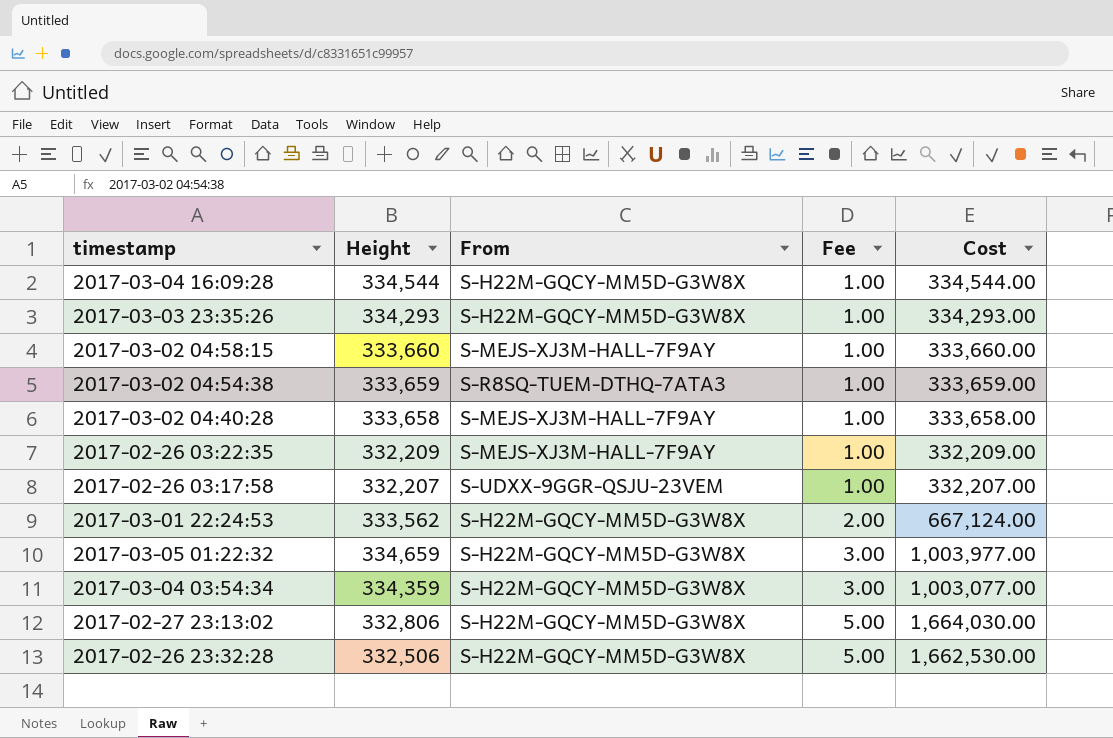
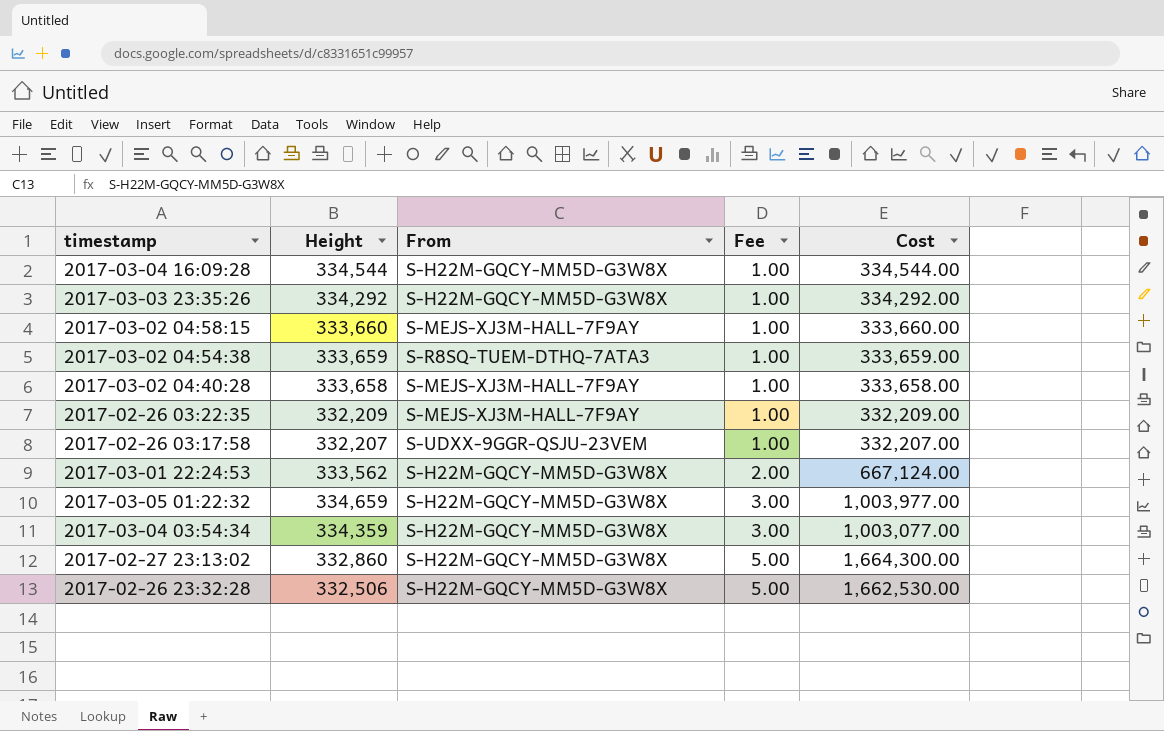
2017-03-03 23:35:26 | Height: 334,293 -> 334,292
2017-03-03 23:35:26 | Cost: 334,293.00 -> 334,292.00
2017-02-27 23:13:02 | Height: 332,806 -> 332,860
2017-02-27 23:13:02 | Cost: 1,664,030.00 -> 1,664,300.00

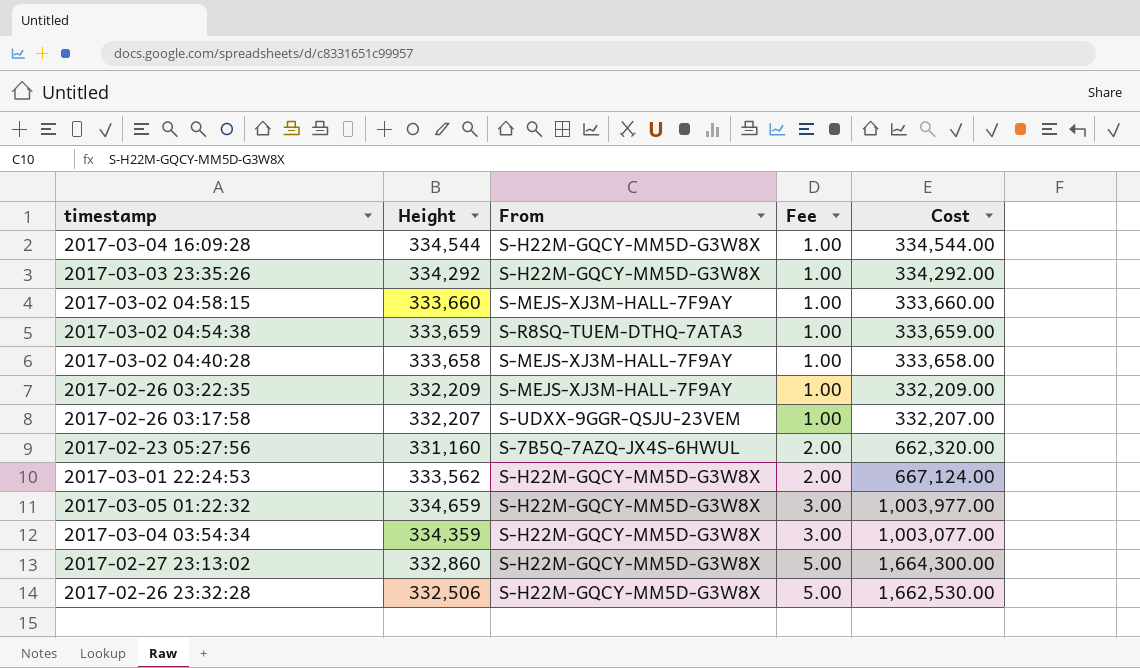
row 2017-02-23 05:27:56: none -> 331,160 | S-7B5Q-7AZQ-JX4S-6HWUL | 2.00 | 662,320.00

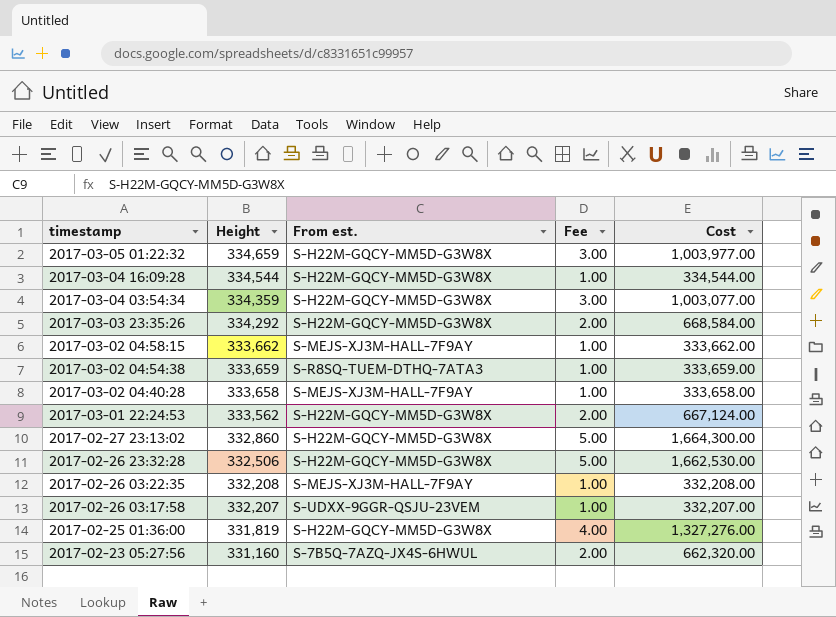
row order: Fee ascending -> timestamp descending
column name: From -> From est.
2017-03-03 23:35:26 | Fee: 1.00 -> 2.00
2017-03-03 23:35:26 | Cost: 334,292.00 -> 668,584.00
2017-03-02 04:58:15 | Height: 333,660 -> 333,662
2017-03-02 04:58:15 | Cost: 333,660.00 -> 333,662.00
2017-02-26 03:22:35 | Height: 332,209 -> 332,208
2017-02-26 03:22:35 | Cost: 332,209.00 -> 332,208.00
row 2017-02-25 01:36:00: none -> 331,819 | S-H22M-GQCY-MM5D-G3W8X | 4.00 | 1,327,276.00

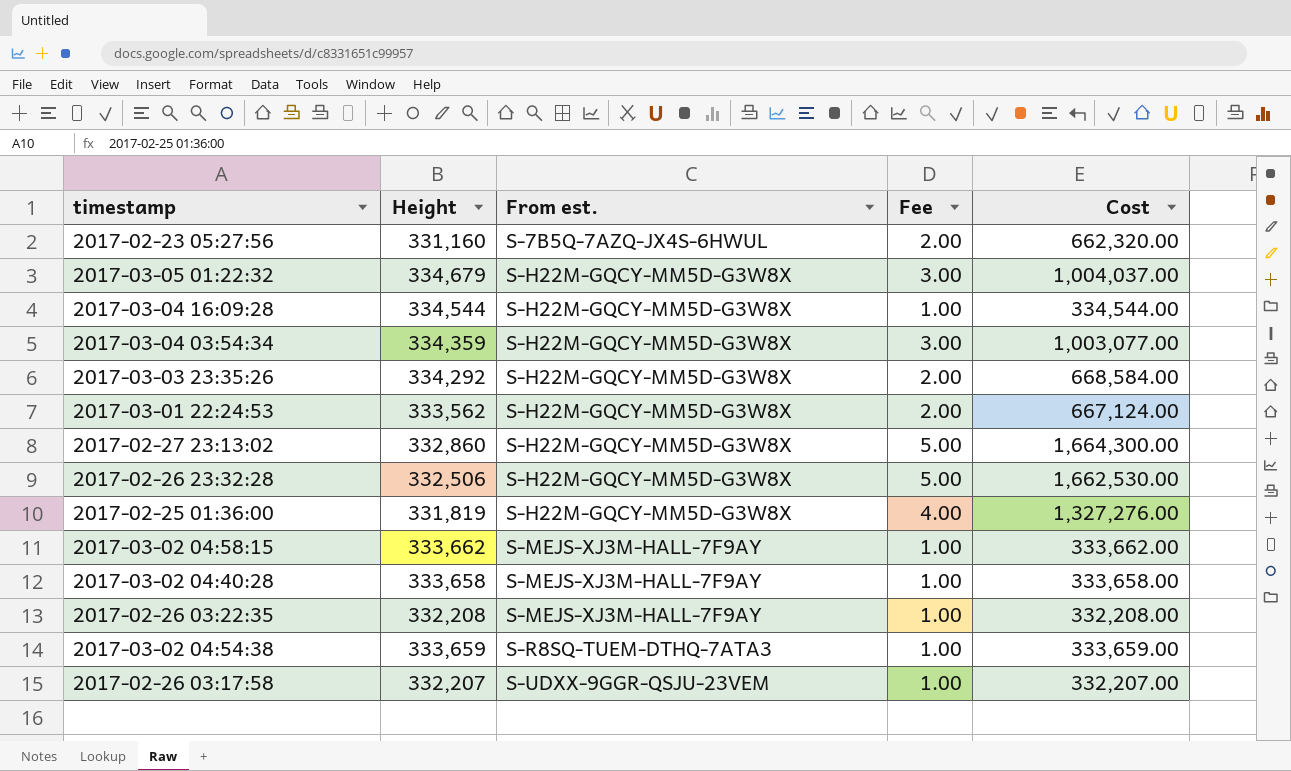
row order: timestamp descending -> From est. ascending
2017-03-05 01:22:32 | Height: 334,659 -> 334,679
2017-03-05 01:22:32 | Cost: 1,003,977.00 -> 1,004,037.00

